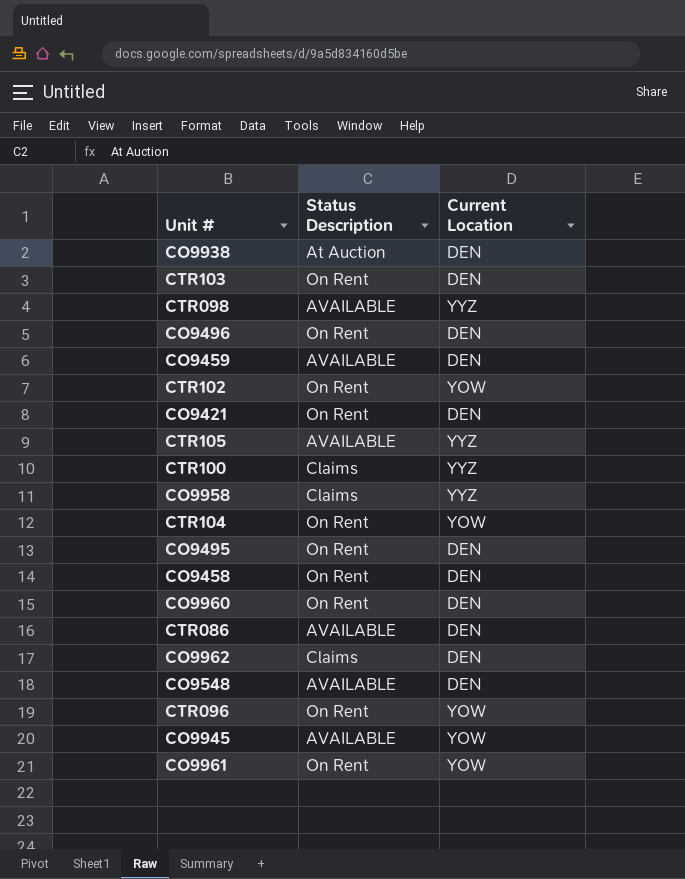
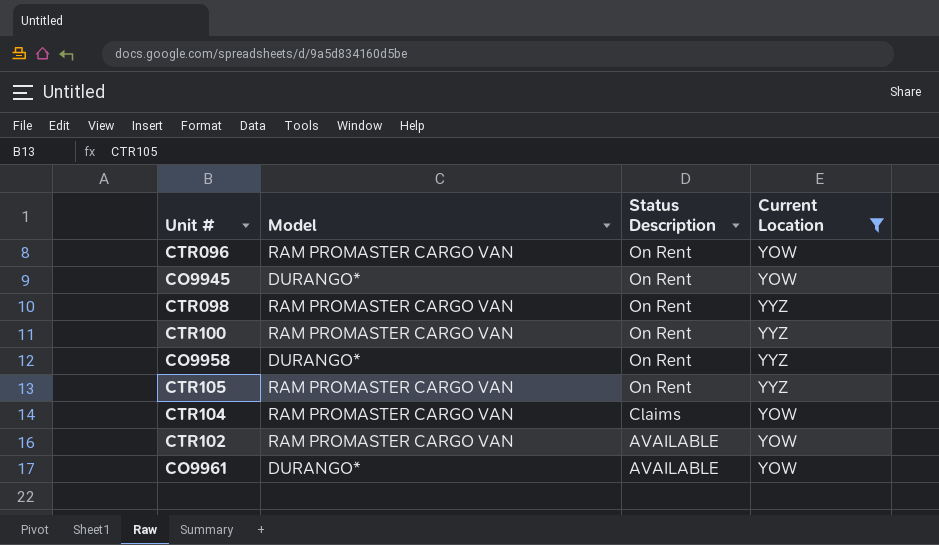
filter: none -> Current Location != DEN
row order: none -> Status Description descending
column Model | position: none -> 2
CO9945 | Status Description: AVAILABLE -> On Rent
CTR098 | Status Description: AVAILABLE -> On Rent
CTR100 | Status Description: Claims -> On Rent
CO9958 | Status Description: Claims -> On Rent
CTR105 | Status Description: AVAILABLE -> On Rent
CTR104 | Status Description: On Rent -> Claims
CTR102 | Status Description: On Rent -> AVAILABLE
CO9961 | Status Description: On Rent -> AVAILABLE

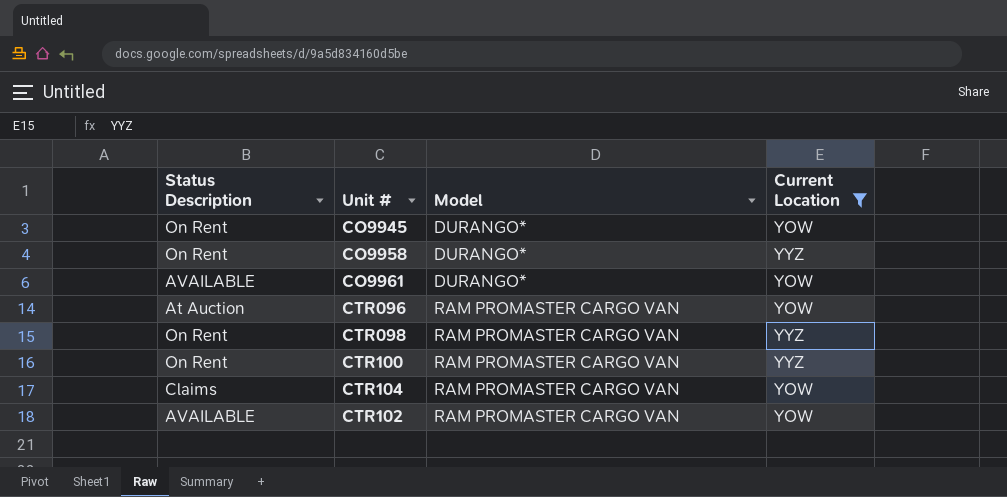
row order: Status Description descending -> Model ascending
column Status Description | position: 3 -> 1
row CTR105: RAM PROMASTER CARGO VAN | On Rent | YYZ -> none
CTR096 | Status Description: On Rent -> At Auction

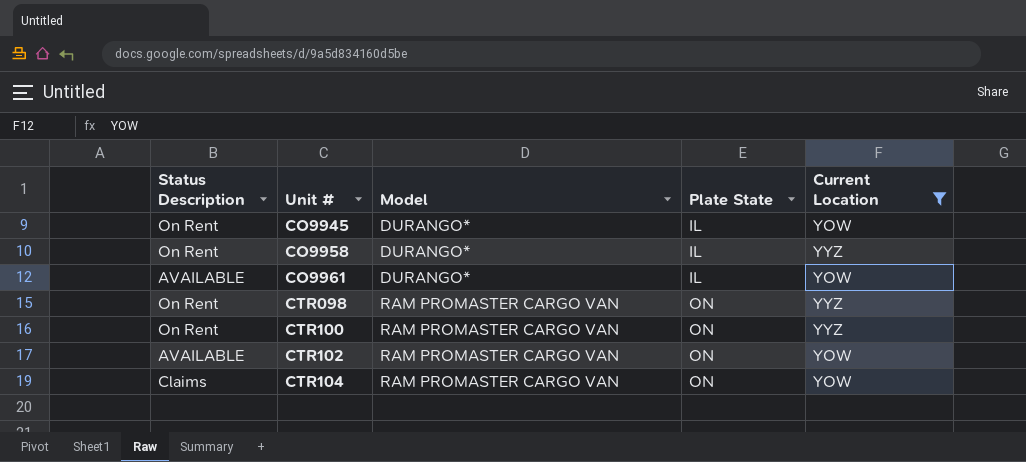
row order: Model ascending -> Unit # ascending
column Plate State | position: none -> 4
row CTR096: At Auction | RAM PROMASTER CARGO VAN | YOW -> none

